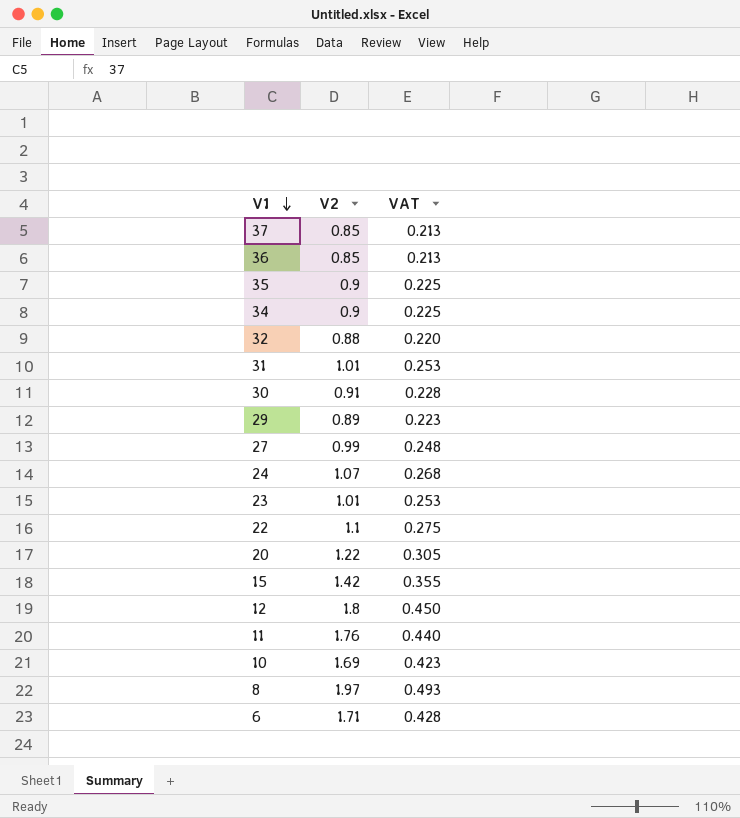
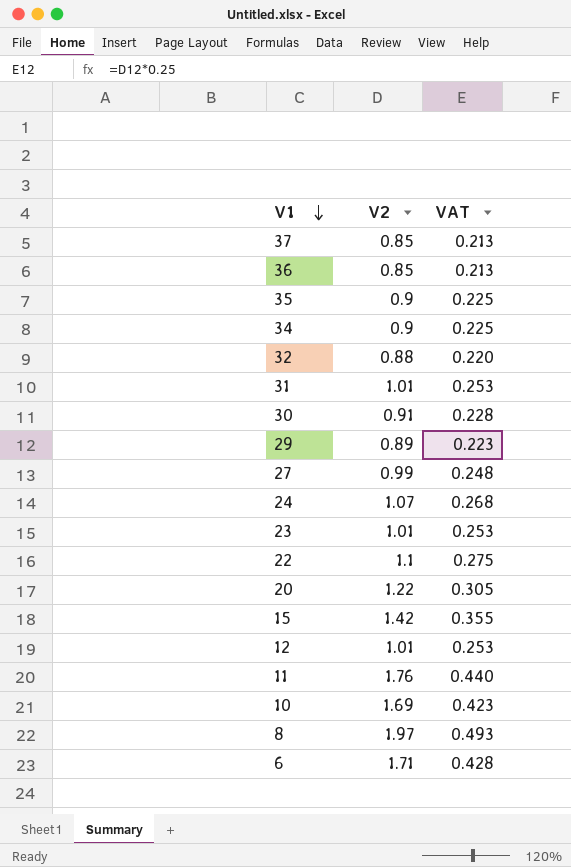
12 | V2: 1.8 -> 1.01
12 | VAT: 0.450 -> 0.253

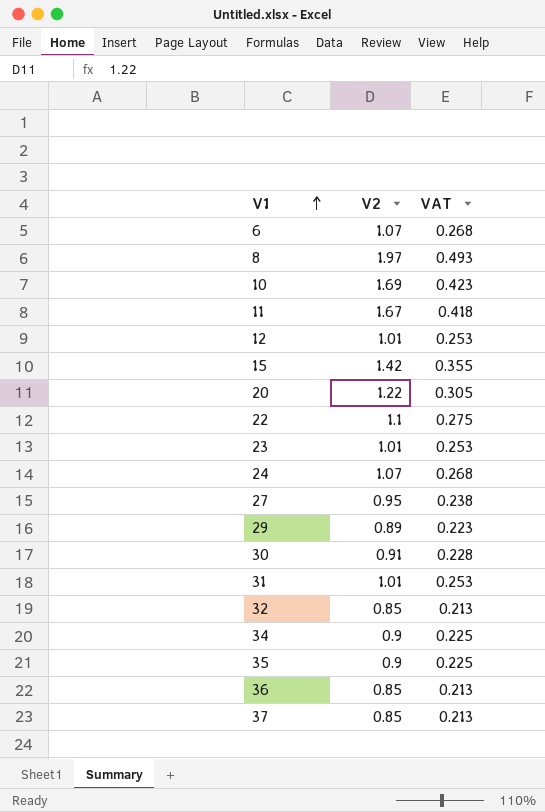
row order: V1 descending -> V1 ascending
6 | V2: 1.71 -> 1.07
6 | VAT: 0.428 -> 0.268
11 | V2: 1.76 -> 1.67
11 | VAT: 0.440 -> 0.418
27 | V2: 0.99 -> 0.95
27 | VAT: 0.248 -> 0.238
32 | V2: 0.88 -> 0.85
32 | VAT: 0.220 -> 0.213

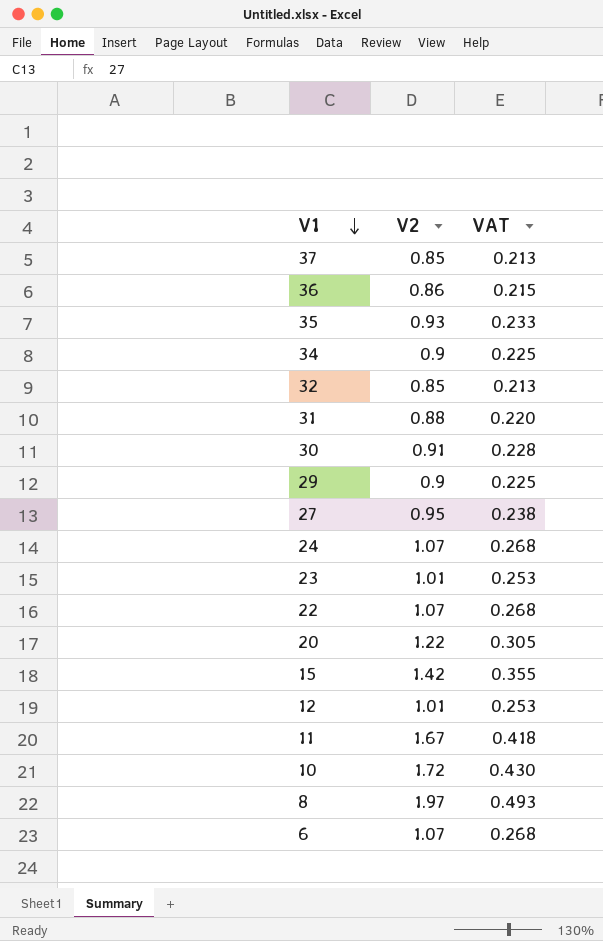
row order: V1 ascending -> V1 descending
36 | V2: 0.85 -> 0.86
36 | VAT: 0.213 -> 0.215
35 | V2: 0.9 -> 0.93
35 | VAT: 0.225 -> 0.233
31 | V2: 1.01 -> 0.88
31 | VAT: 0.253 -> 0.220
29 | V2: 0.89 -> 0.9
29 | VAT: 0.223 -> 0.225
22 | V2: 1.1 -> 1.07
22 | VAT: 0.275 -> 0.268
10 | V2: 1.69 -> 1.72
10 | VAT: 0.423 -> 0.430

